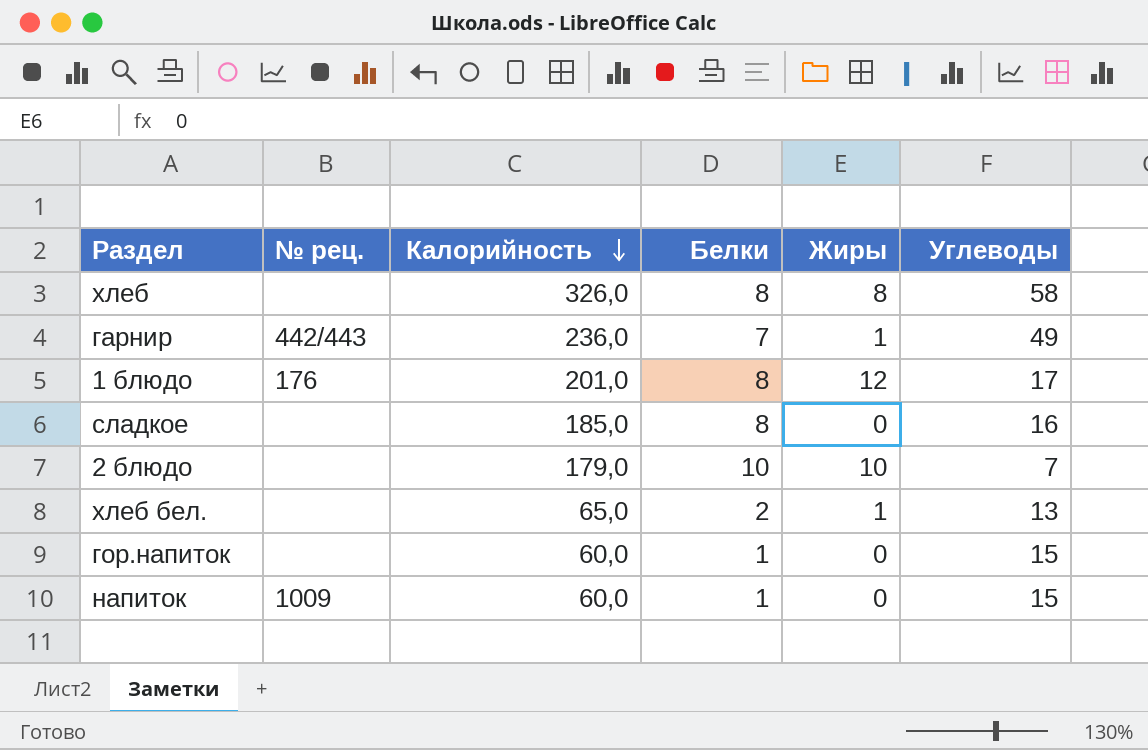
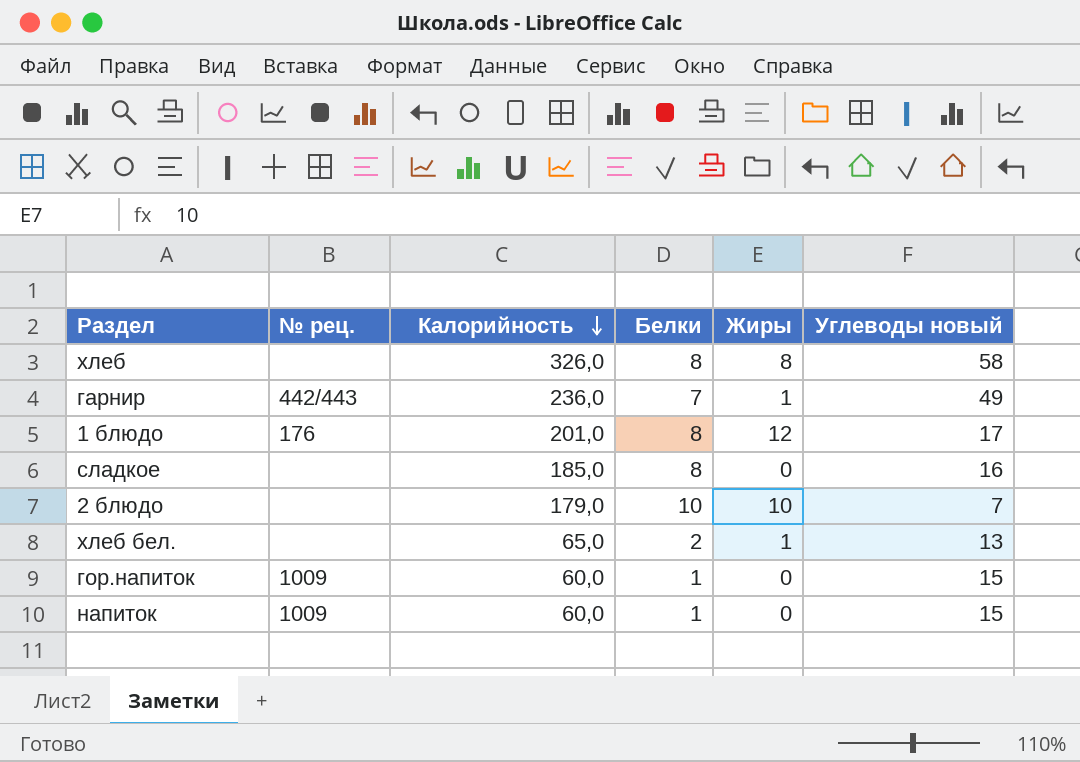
column name: Углеводы -> Углеводы новый
гор.напиток | № рец.: none -> 1009

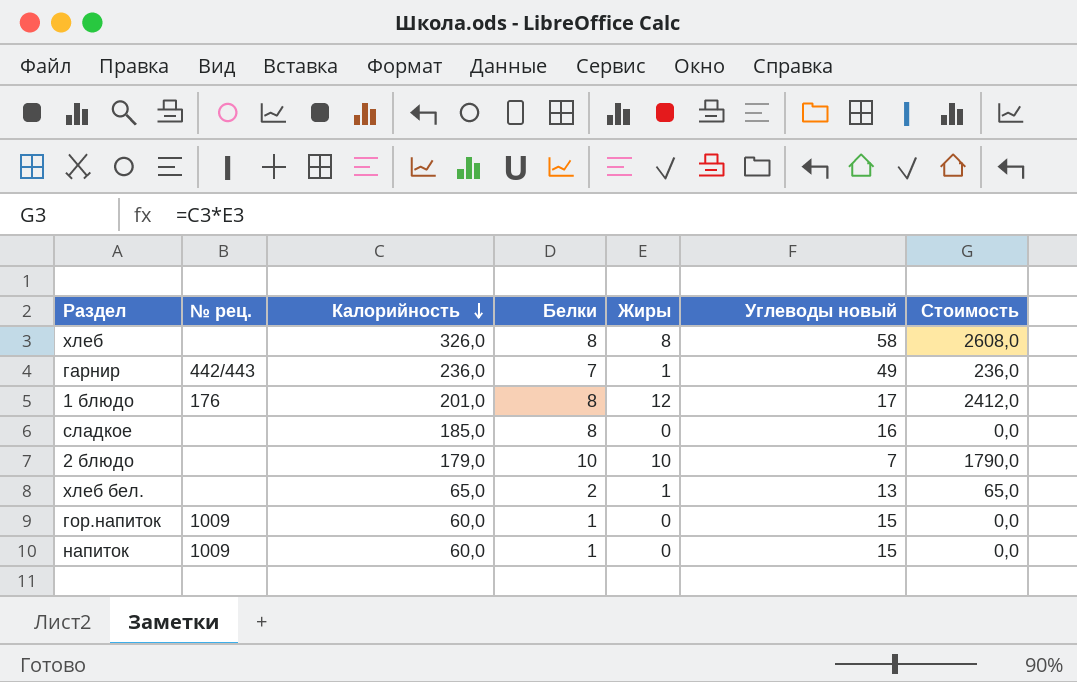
column Стоимость | formula: none -> [Калорийность] * [Жиры]

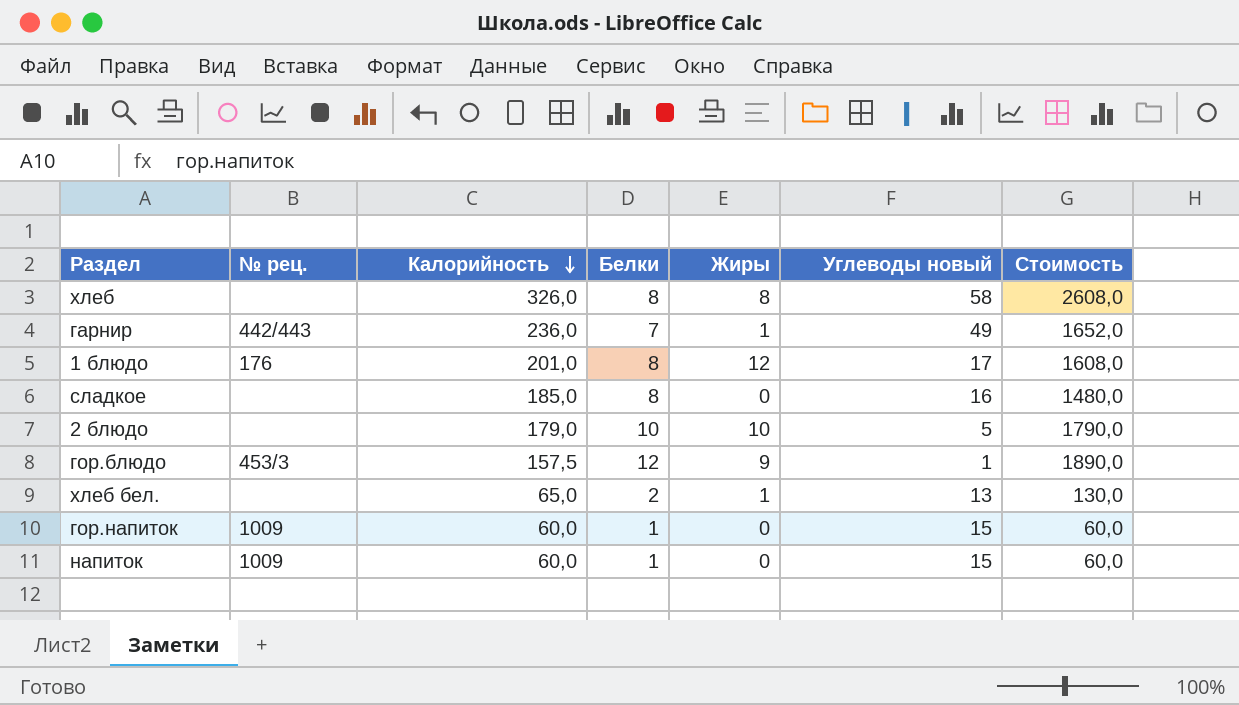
column Стоимость | formula: [Калорийность] * [Жиры] -> [Калорийность] * [Белки]
2 блюдо | Углеводы новый: 7 -> 5
row гор.блюдо: none -> 453/3 | 157,5 | 12 | 9 | 1 | 1890,0

